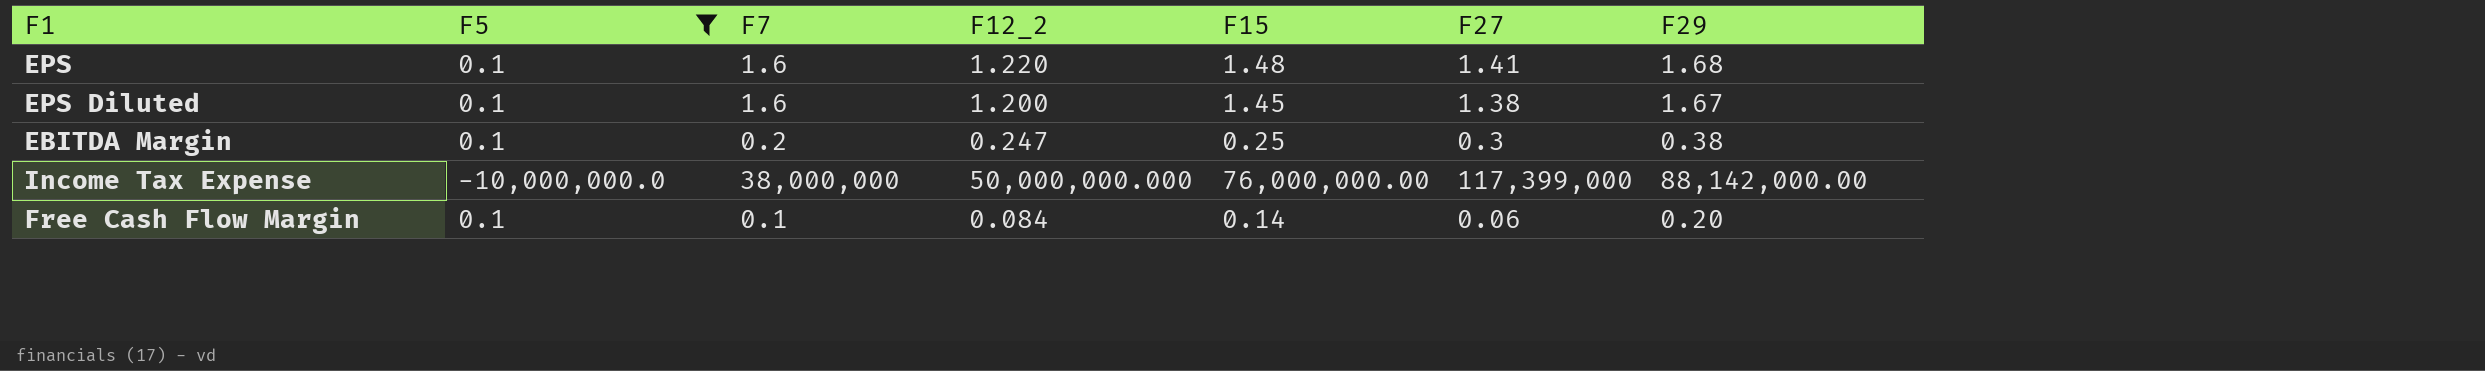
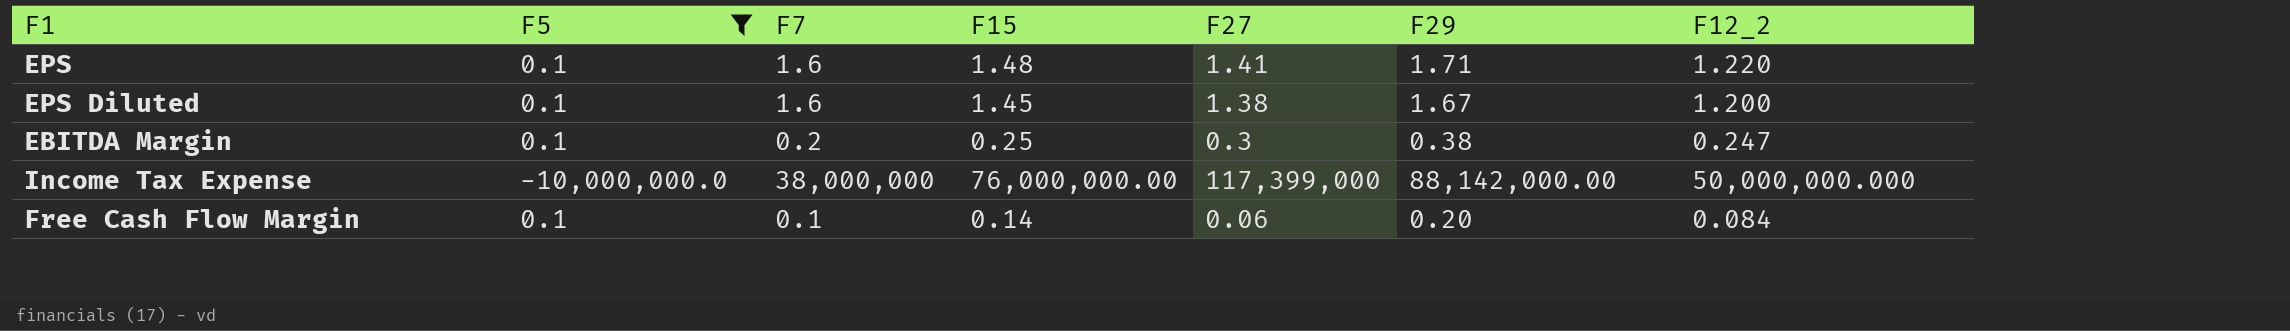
column F12_2 | position: 4 -> 7
EPS | F29: 1.68 -> 1.71

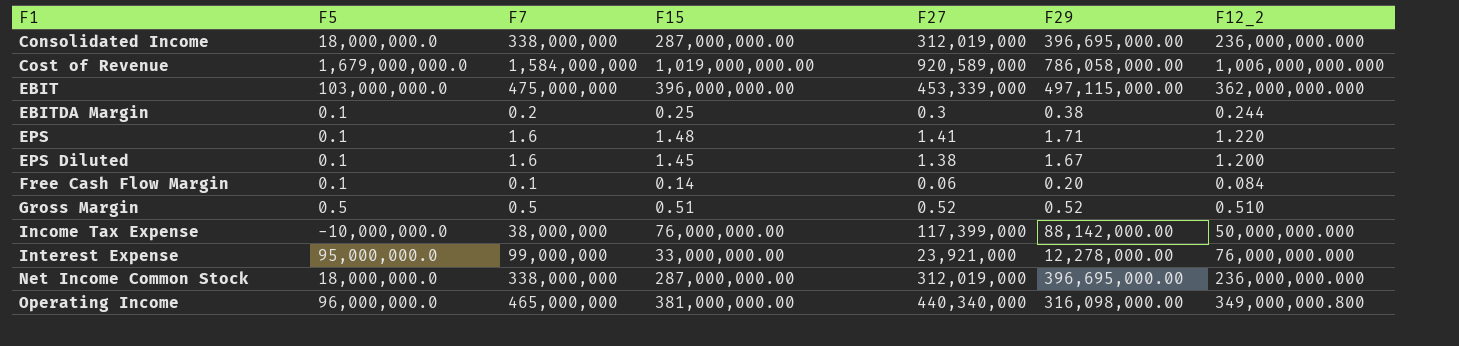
filter: F5 <= 0.1 -> none
row order: none -> F1 ascending
EBITDA Margin | F12_2: 0.247 -> 0.244

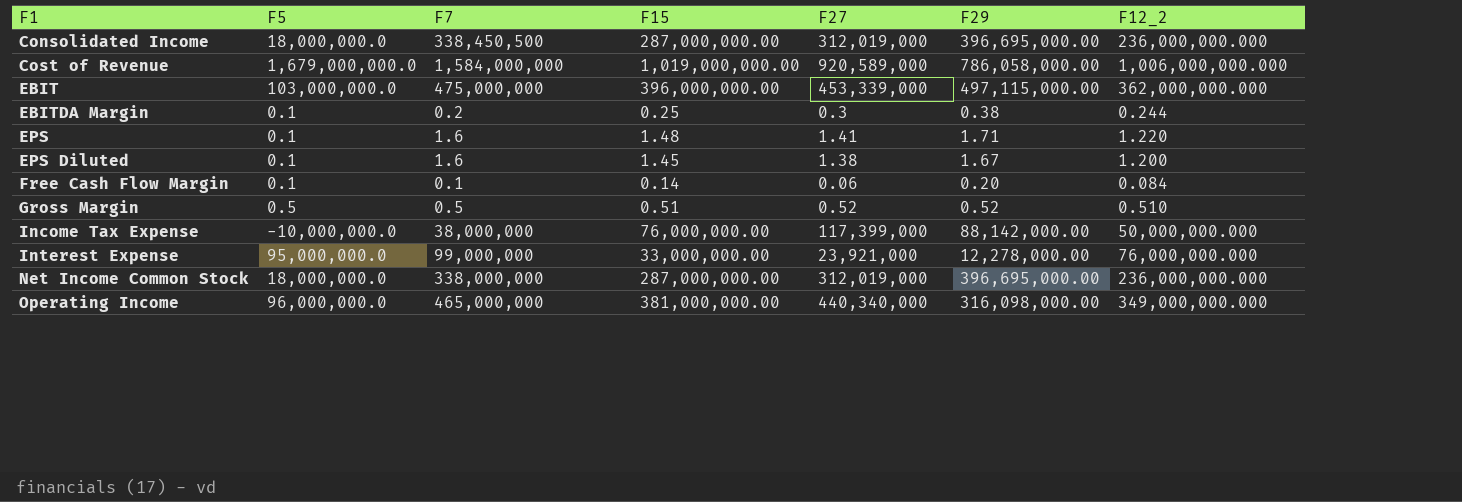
Consolidated Income | F7: 338,000,000 -> 338,450,500
Operating Income | F12_2: 349,000,000.800 -> 349,000,000.000

